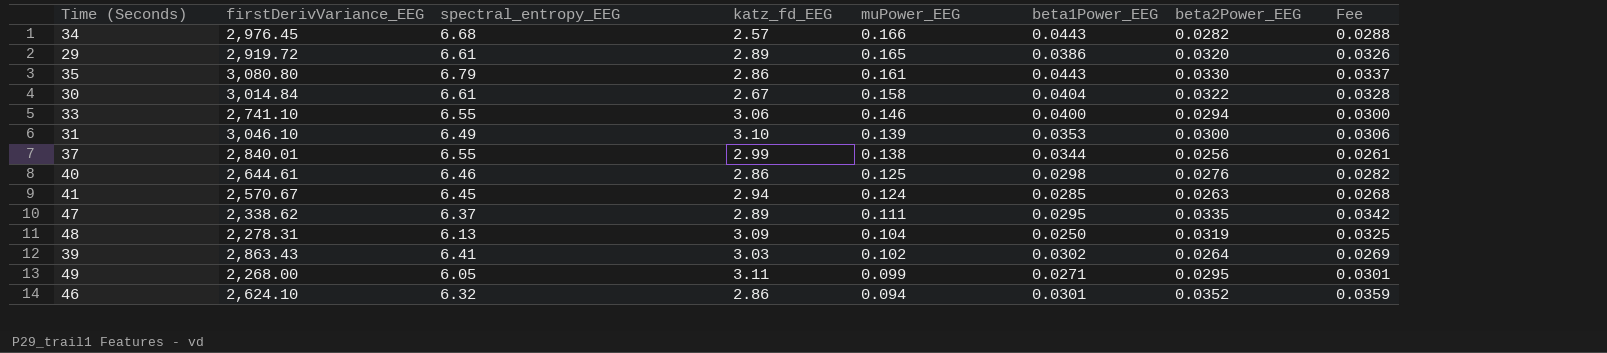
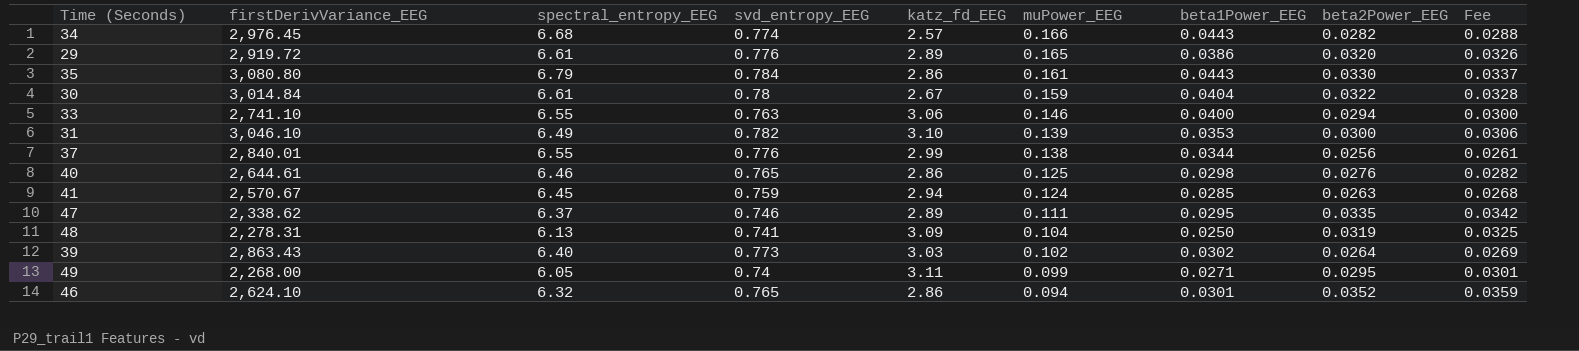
column svd_entropy_EEG | position: none -> 4
30 | muPower_EEG: 0.158 -> 0.159
39 | spectral_entropy_EEG: 6.41 -> 6.40

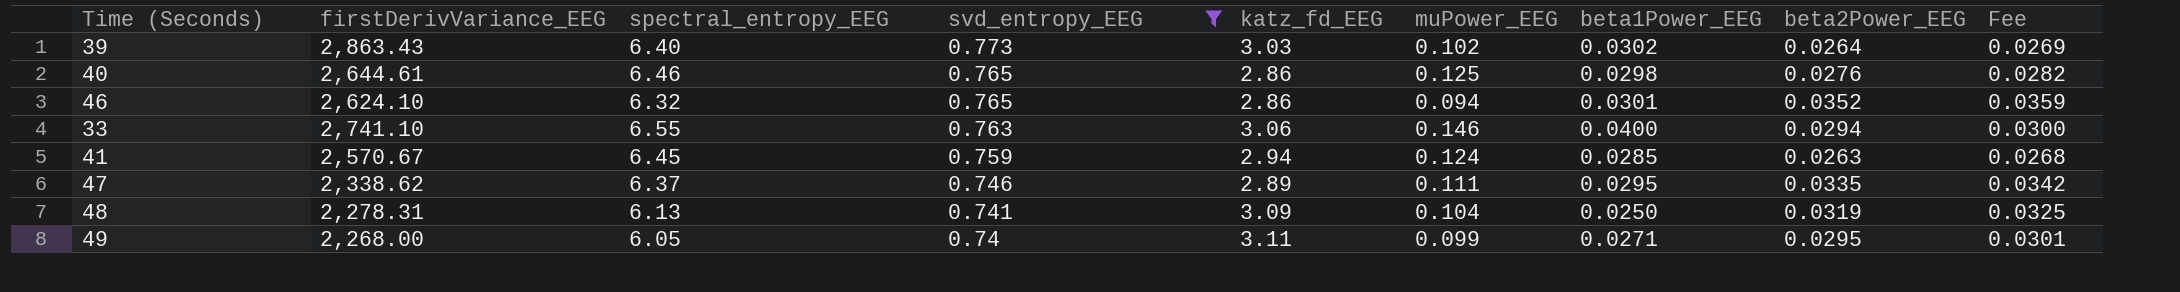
filter: none -> svd_entropy_EEG <= 0.773
row order: muPower_EEG descending -> svd_entropy_EEG descending

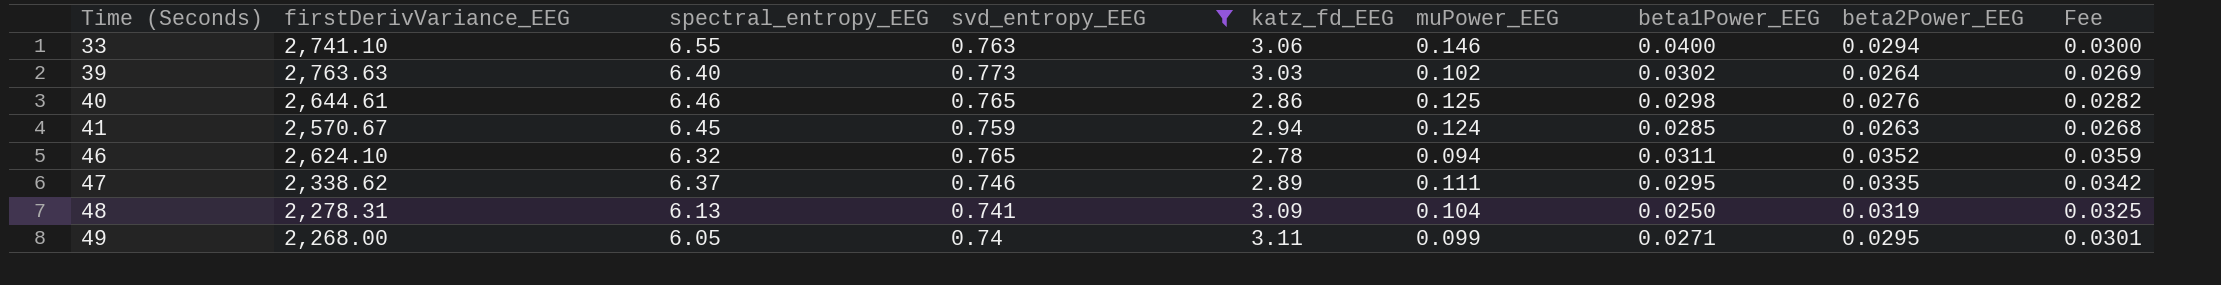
row order: svd_entropy_EEG descending -> Time (Seconds) ascending
39 | firstDerivVariance_EEG: 2,863.43 -> 2,763.63
46 | katz_fd_EEG: 2.86 -> 2.78
46 | beta1Power_EEG: 0.0301 -> 0.0311

